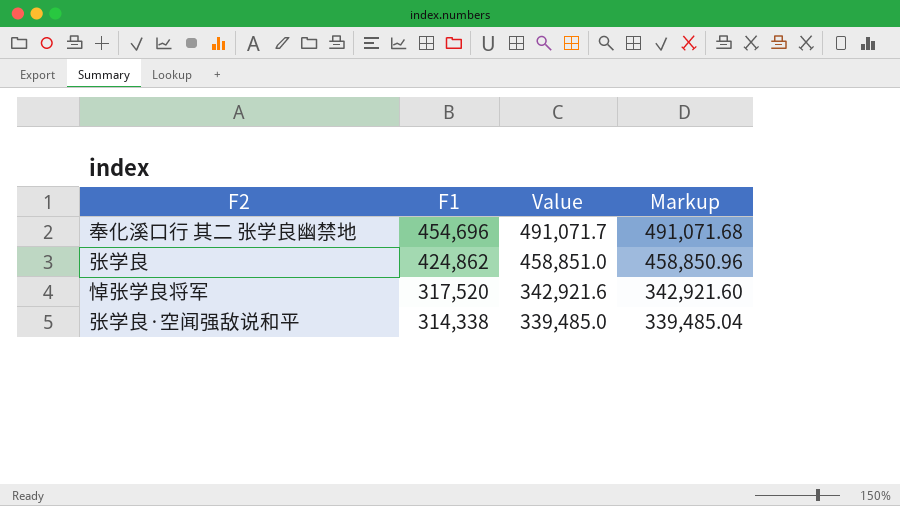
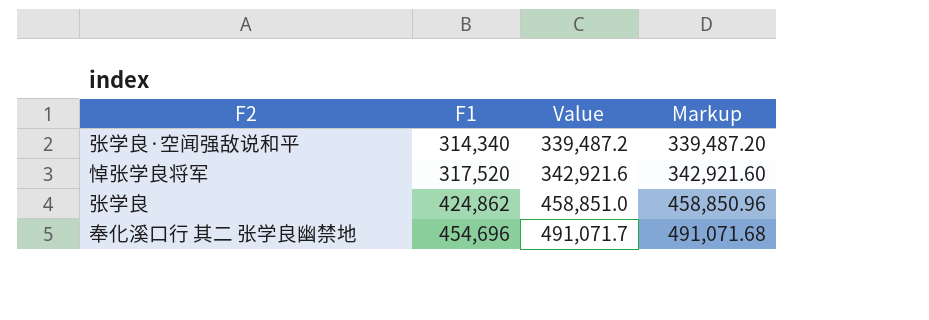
row order: F1 descending -> F1 ascending
张学良·空闻强敌说和平 | F1: 314,338 -> 314,340
张学良·空闻强敌说和平 | Value: 339,485.0 -> 339,487.2
张学良·空闻强敌说和平 | Markup: 339,485.04 -> 339,487.20

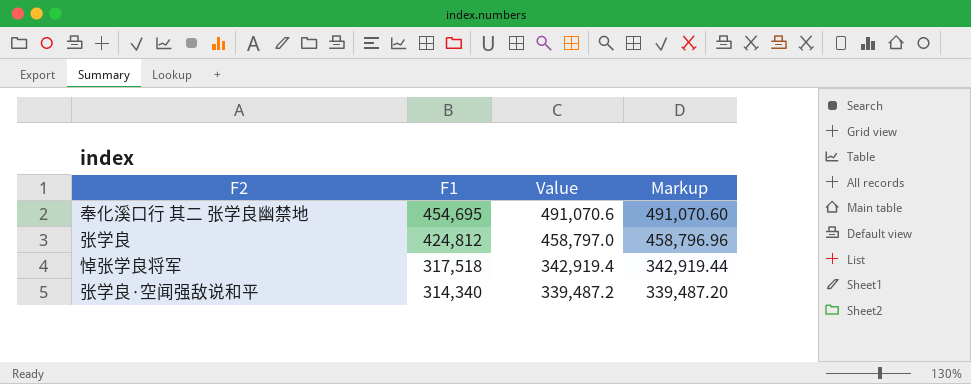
row order: F1 ascending -> F1 descending
奉化溪口行 其二 张学良幽禁地 | F1: 454,696 -> 454,695
奉化溪口行 其二 张学良幽禁地 | Value: 491,071.7 -> 491,070.6
奉化溪口行 其二 张学良幽禁地 | Markup: 491,071.68 -> 491,070.60
张学良 | F1: 424,862 -> 424,812
张学良 | Value: 458,851.0 -> 458,797.0
张学良 | Markup: 458,850.96 -> 458,796.96
悼张学良将军 | F1: 317,520 -> 317,518
悼张学良将军 | Value: 342,921.6 -> 342,919.4
悼张学良将军 | Markup: 342,921.60 -> 342,919.44

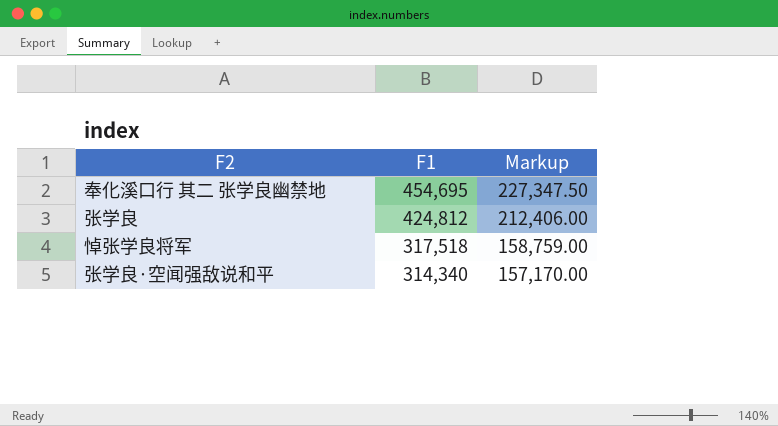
column Value | formula: [F1] * 1.08 -> none
column Markup | formula: [F1] * 1.08 -> [F1] * 0.5

